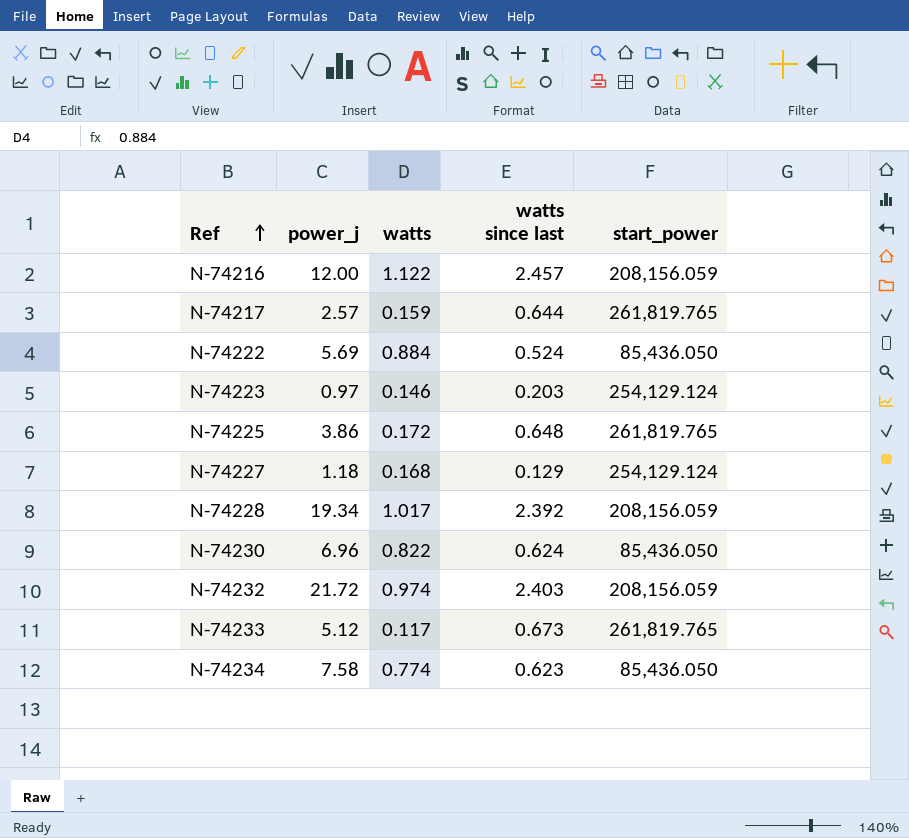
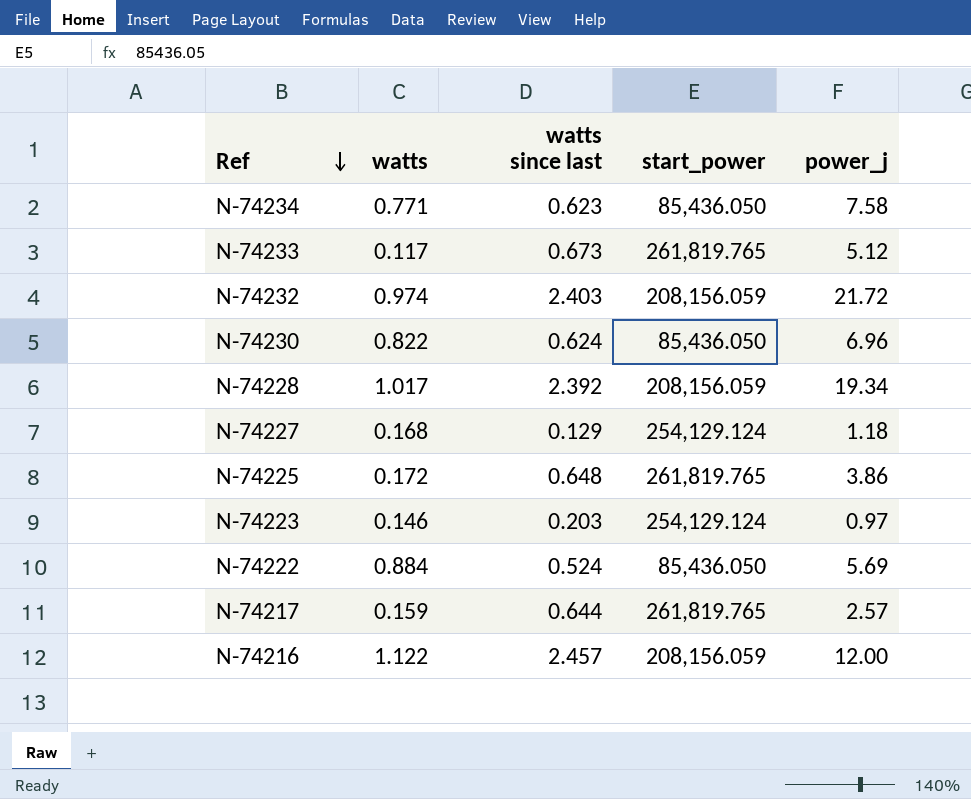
row order: Ref ascending -> Ref descending
column power_j | position: 2 -> 5
N-74234 | watts: 0.774 -> 0.771

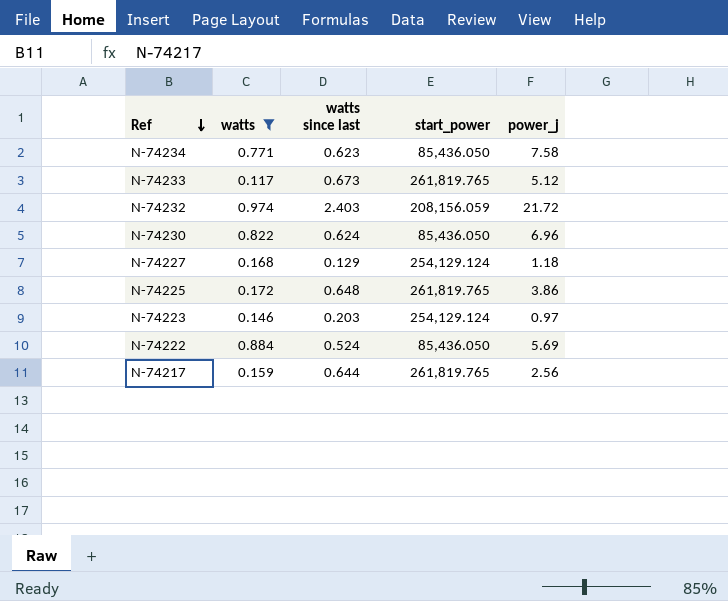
filter: none -> watts <= 0.974
N-74217 | power_j: 2.57 -> 2.56

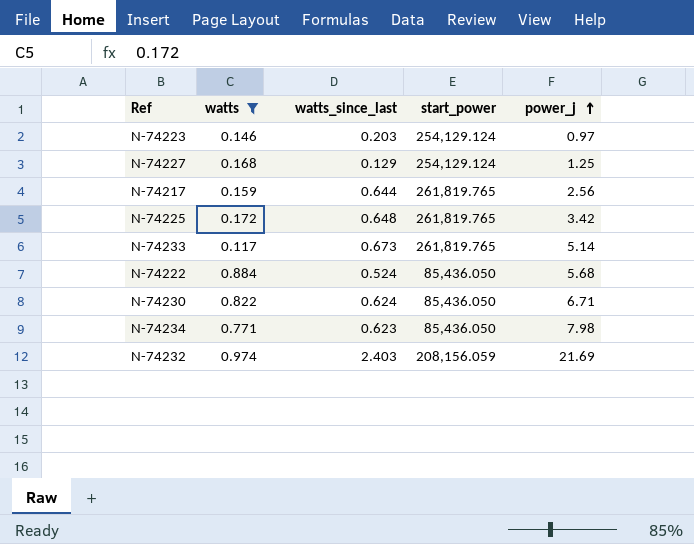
row order: Ref descending -> power_j ascending
column name: watts since last -> watts_since_last
N-74227 | power_j: 1.18 -> 1.25
N-74225 | power_j: 3.86 -> 3.42
N-74233 | power_j: 5.12 -> 5.14
N-74222 | power_j: 5.69 -> 5.68
N-74230 | power_j: 6.96 -> 6.71
N-74234 | power_j: 7.58 -> 7.98
N-74232 | power_j: 21.72 -> 21.69

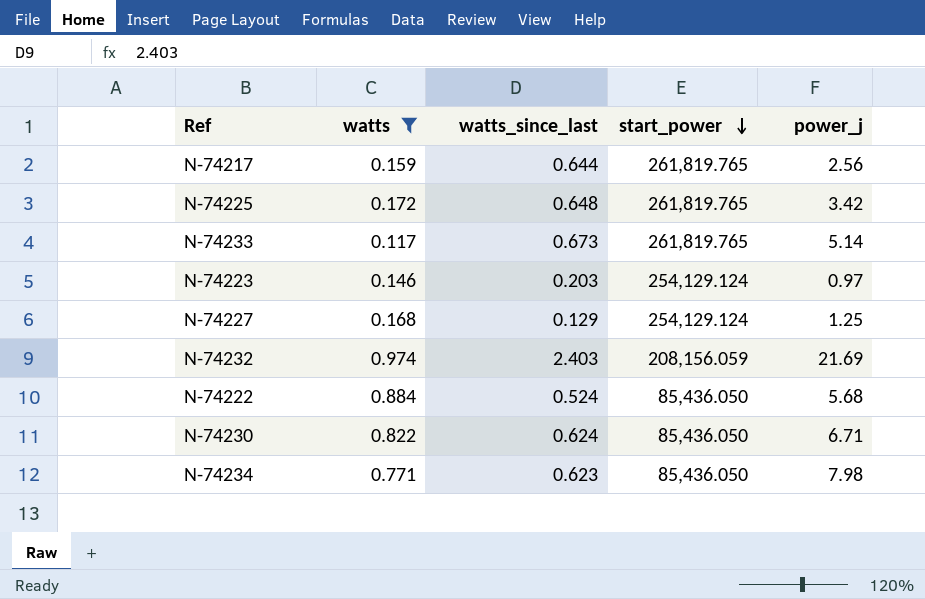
row order: power_j ascending -> start_power descending

